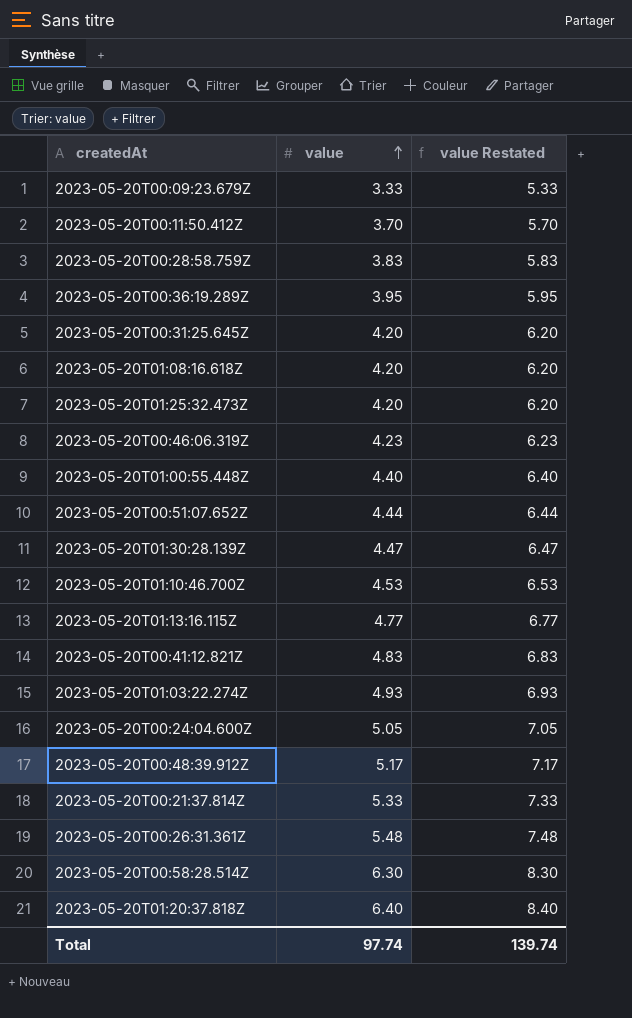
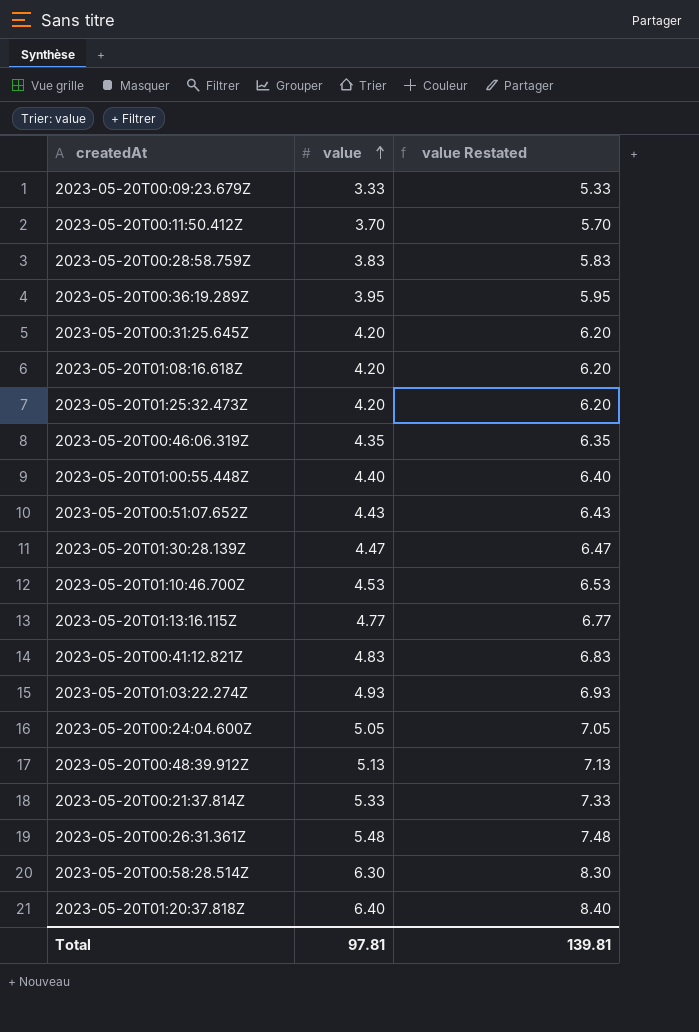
2023-05-20T00:46:06.319Z | value: 4.23 -> 4.35
2023-05-20T00:46:06.319Z | value Restated: 6.23 -> 6.35
2023-05-20T00:51:07.652Z | value: 4.44 -> 4.43
2023-05-20T00:51:07.652Z | value Restated: 6.44 -> 6.43
2023-05-20T00:48:39.912Z | value: 5.17 -> 5.13
2023-05-20T00:48:39.912Z | value Restated: 7.17 -> 7.13
Total | value: 97.74 -> 97.81
Total | value Restated: 139.74 -> 139.81

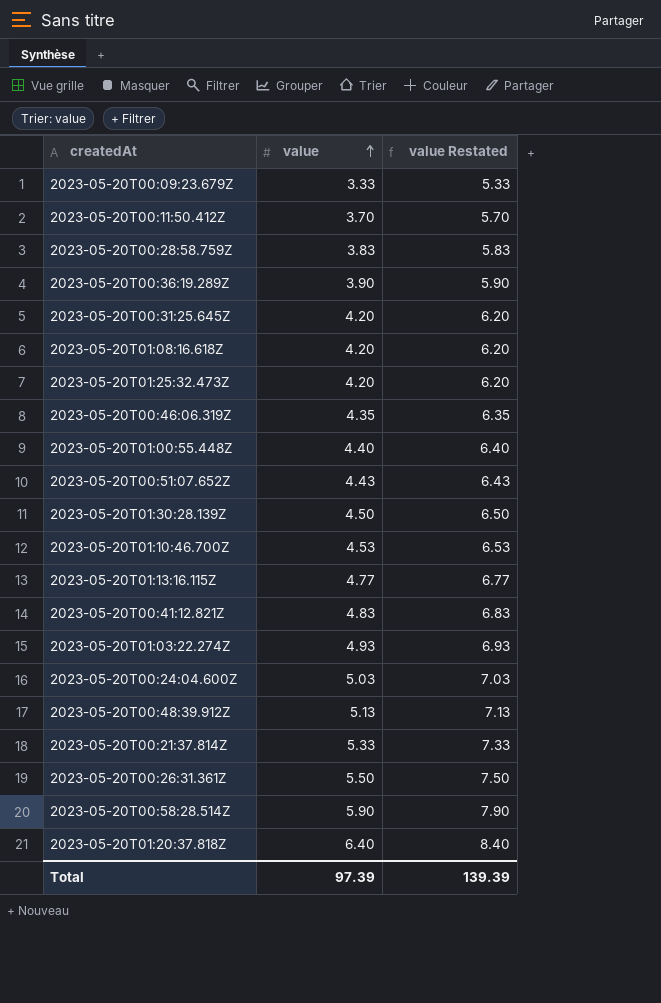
2023-05-20T00:36:19.289Z | value: 3.95 -> 3.90
2023-05-20T00:36:19.289Z | value Restated: 5.95 -> 5.90
2023-05-20T01:30:28.139Z | value: 4.47 -> 4.50
2023-05-20T01:30:28.139Z | value Restated: 6.47 -> 6.50
2023-05-20T00:24:04.600Z | value: 5.05 -> 5.03
2023-05-20T00:24:04.600Z | value Restated: 7.05 -> 7.03
2023-05-20T00:26:31.361Z | value: 5.48 -> 5.50
2023-05-20T00:26:31.361Z | value Restated: 7.48 -> 7.50
2023-05-20T00:58:28.514Z | value: 6.30 -> 5.90
2023-05-20T00:58:28.514Z | value Restated: 8.30 -> 7.90
Total | value: 97.81 -> 97.39
Total | value Restated: 139.81 -> 139.39

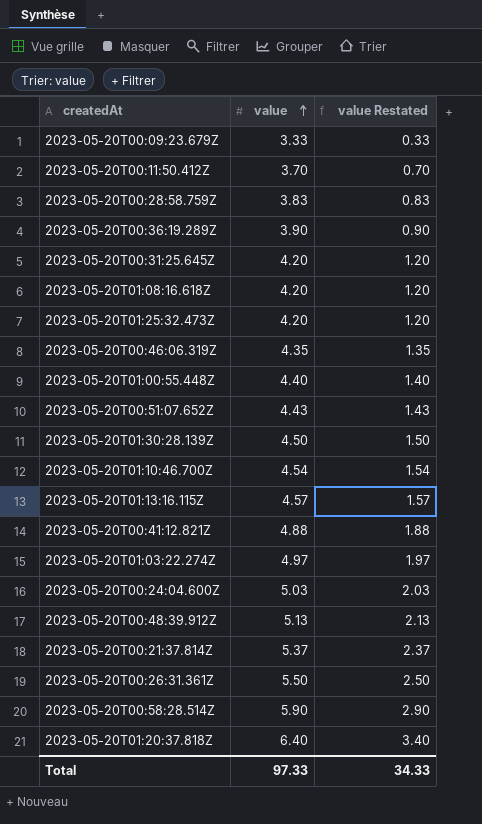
column value Restated | formula: [value] + 2 -> [value] - 3
2023-05-20T01:10:46.700Z | value: 4.53 -> 4.54
2023-05-20T01:13:16.115Z | value: 4.77 -> 4.57
2023-05-20T00:41:12.821Z | value: 4.83 -> 4.88
2023-05-20T01:03:22.274Z | value: 4.93 -> 4.97
2023-05-20T00:21:37.814Z | value: 5.33 -> 5.37
Total | value: 97.39 -> 97.33
Total | value Restated: 139.39 -> 34.33

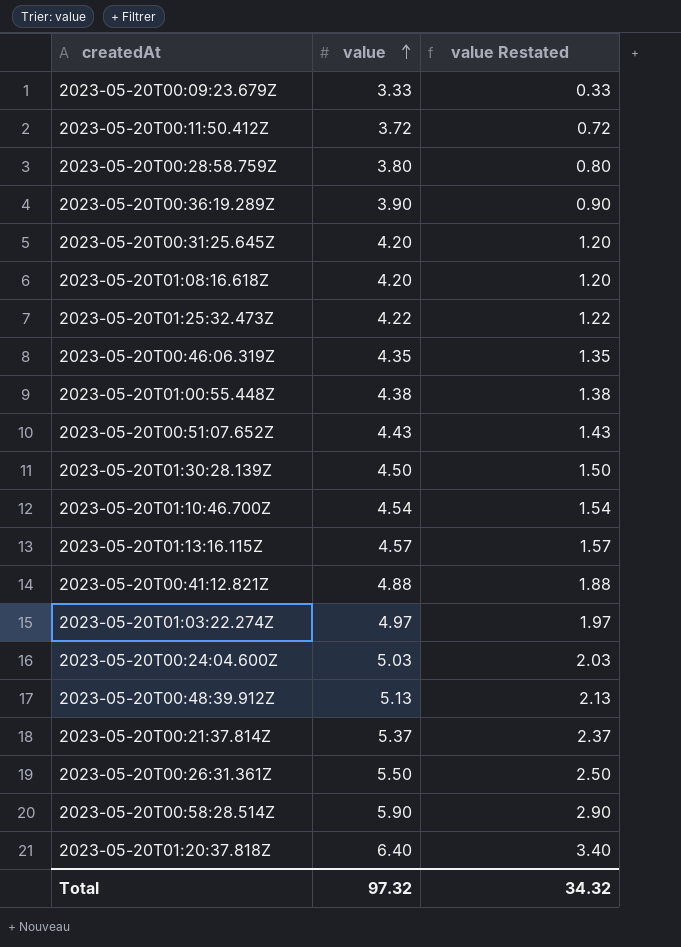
2023-05-20T00:11:50.412Z | value: 3.70 -> 3.72
2023-05-20T00:11:50.412Z | value Restated: 0.70 -> 0.72
2023-05-20T00:28:58.759Z | value: 3.83 -> 3.80
2023-05-20T00:28:58.759Z | value Restated: 0.83 -> 0.80
2023-05-20T01:25:32.473Z | value: 4.20 -> 4.22
2023-05-20T01:25:32.473Z | value Restated: 1.20 -> 1.22
2023-05-20T01:00:55.448Z | value: 4.40 -> 4.38
2023-05-20T01:00:55.448Z | value Restated: 1.40 -> 1.38
Total | value: 97.33 -> 97.32
Total | value Restated: 34.33 -> 34.32

